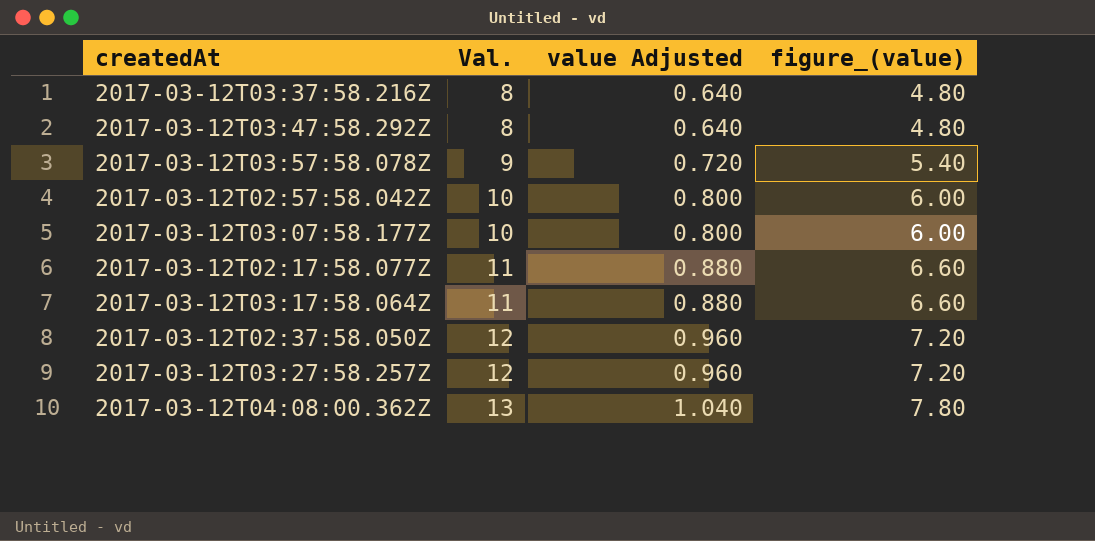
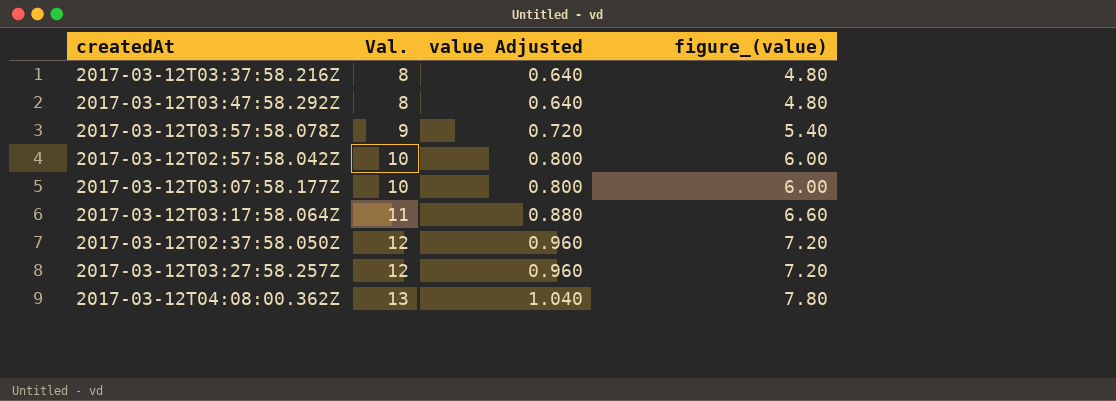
row 2017-03-12T02:17:58.077Z: 11 | 0.880 | 6.60 -> none

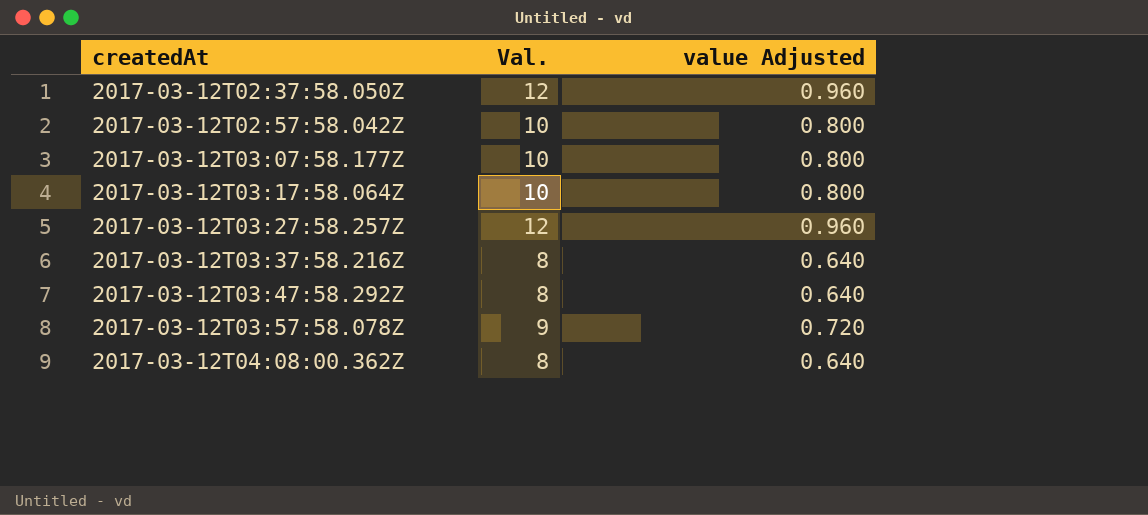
row order: Val. ascending -> createdAt ascending
column figure_(value) | formula: [Val.] * 0.6 -> none
2017-03-12T03:17:58.064Z | Val.: 11 -> 10
2017-03-12T03:17:58.064Z | value Adjusted: 0.880 -> 0.800
2017-03-12T04:08:00.362Z | Val.: 13 -> 8
2017-03-12T04:08:00.362Z | value Adjusted: 1.040 -> 0.640

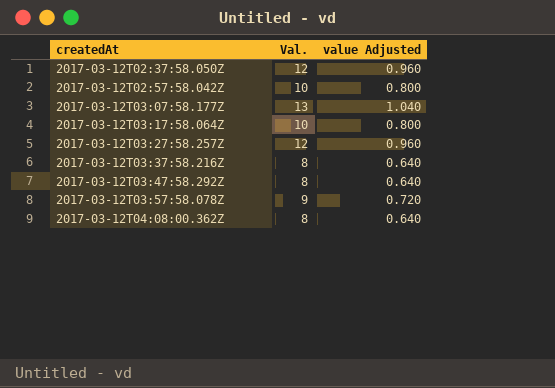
2017-03-12T03:07:58.177Z | Val.: 10 -> 13
2017-03-12T03:07:58.177Z | value Adjusted: 0.800 -> 1.040

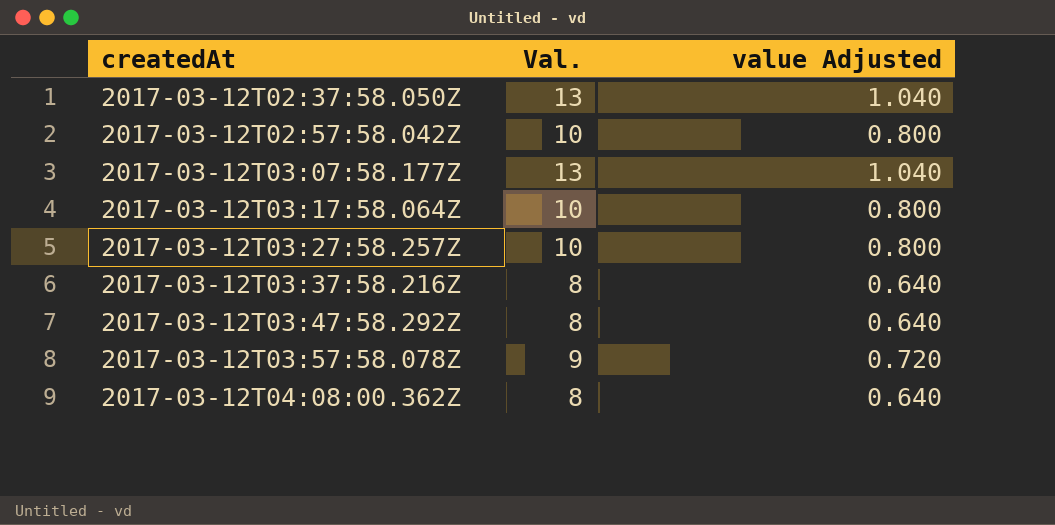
2017-03-12T02:37:58.050Z | Val.: 12 -> 13
2017-03-12T02:37:58.050Z | value Adjusted: 0.960 -> 1.040
2017-03-12T03:27:58.257Z | Val.: 12 -> 10
2017-03-12T03:27:58.257Z | value Adjusted: 0.960 -> 0.800

